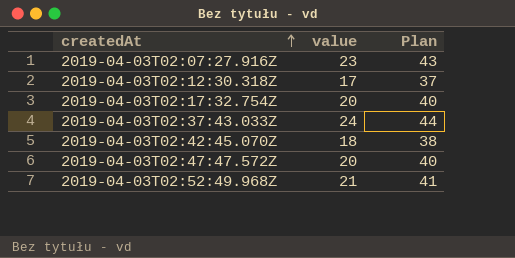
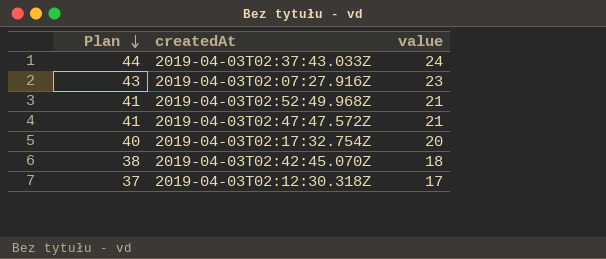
row order: createdAt ascending -> Plan descending
column Plan | position: 3 -> 1
2019-04-03T02:47:47.572Z | Plan: 40 -> 41
2019-04-03T02:47:47.572Z | value: 20 -> 21

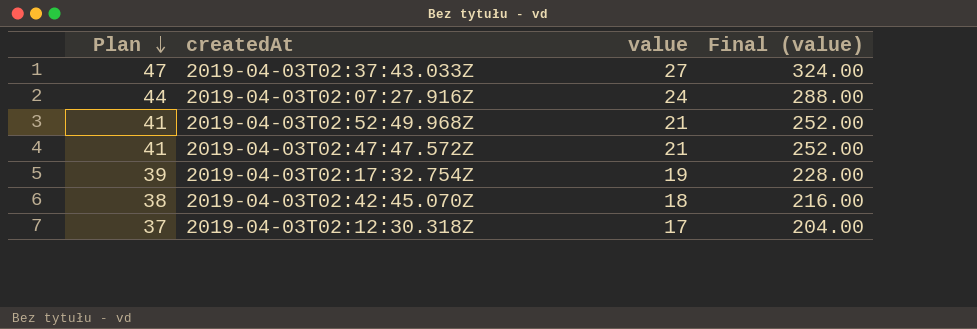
column Final (value) | formula: none -> [value] * 12
2019-04-03T02:37:43.033Z | Plan: 44 -> 47
2019-04-03T02:37:43.033Z | value: 24 -> 27
2019-04-03T02:07:27.916Z | Plan: 43 -> 44
2019-04-03T02:07:27.916Z | value: 23 -> 24
2019-04-03T02:17:32.754Z | Plan: 40 -> 39
2019-04-03T02:17:32.754Z | value: 20 -> 19

